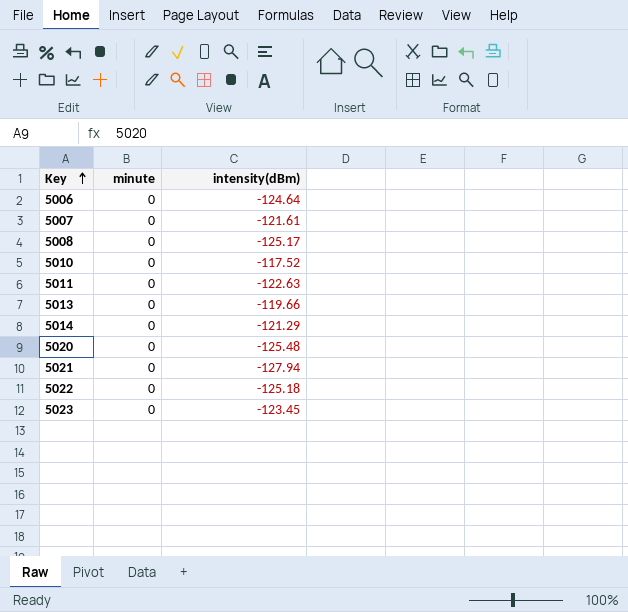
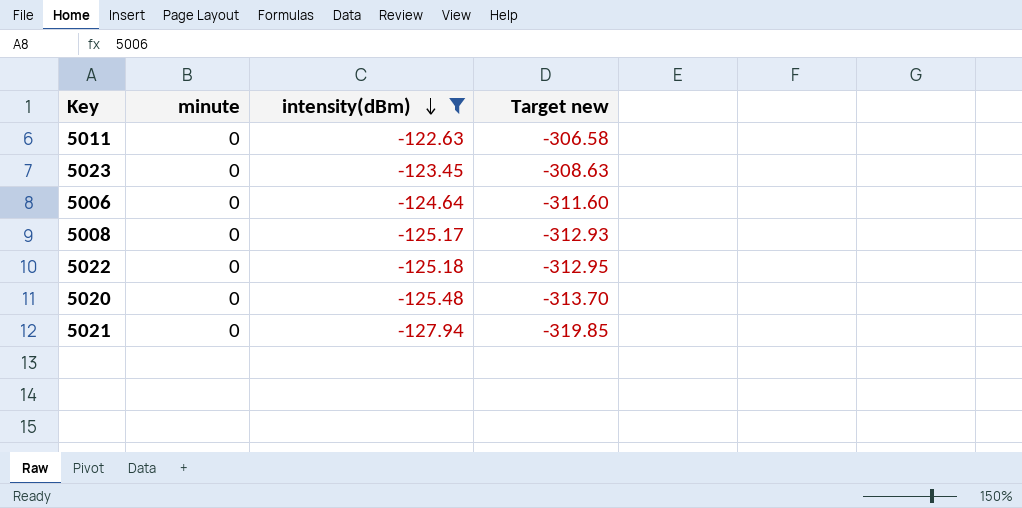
filter: none -> intensity(dBm) <= -122.63
row order: Key ascending -> intensity(dBm) descending
column Target new | formula: none -> [intensity(dBm)] * 2.5

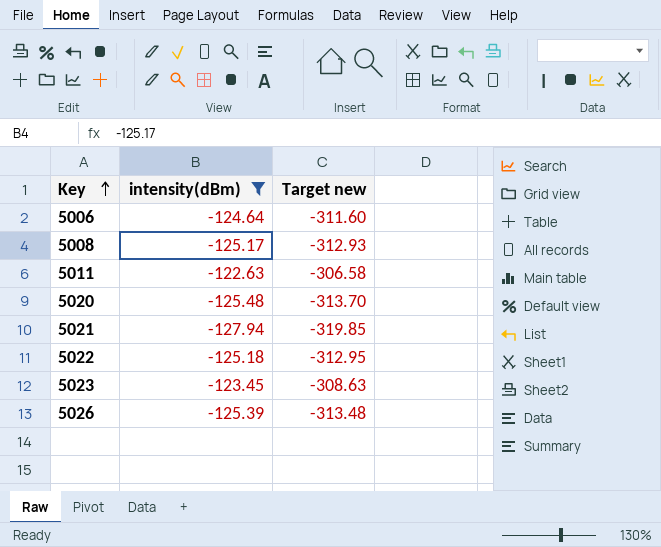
row order: intensity(dBm) descending -> Key ascending
column minute | position: 2 -> none
row 5026: none -> -125.39 | -313.48

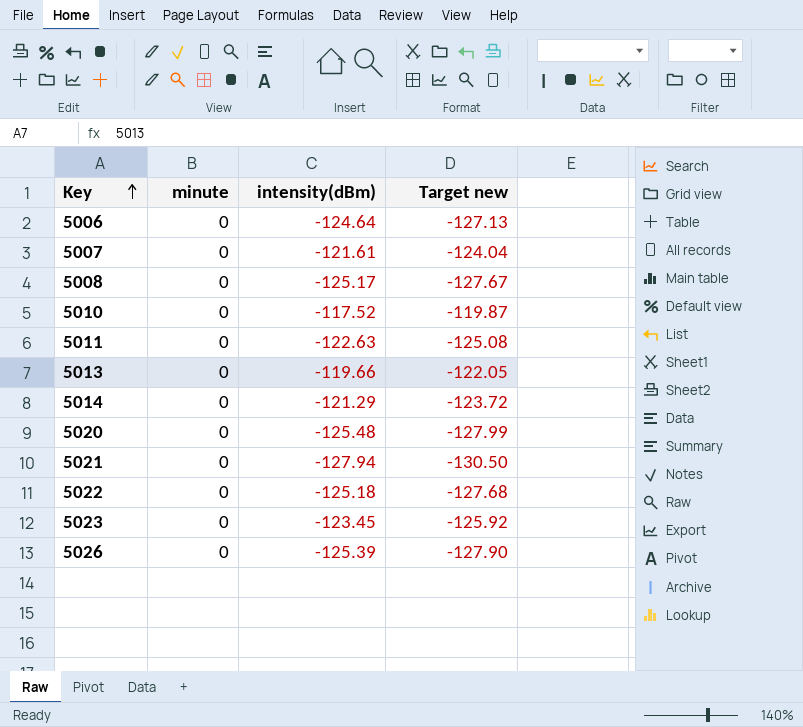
filter: intensity(dBm) <= -122.63 -> none
column minute | position: none -> 2
column Target new | formula: [intensity(dBm)] * 2.5 -> [intensity(dBm)] * 1.02

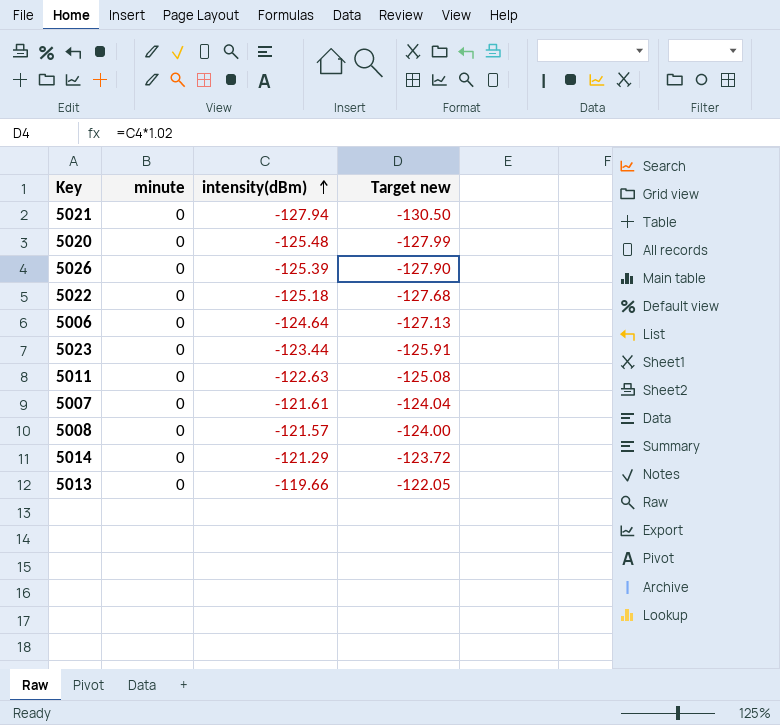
row order: Key ascending -> intensity(dBm) ascending
row 5010: 0 | -117.52 | -119.87 -> none
5023 | intensity(dBm): -123.45 -> -123.44
5023 | Target new: -125.92 -> -125.91
5008 | intensity(dBm): -125.17 -> -121.57
5008 | Target new: -127.67 -> -124.00

